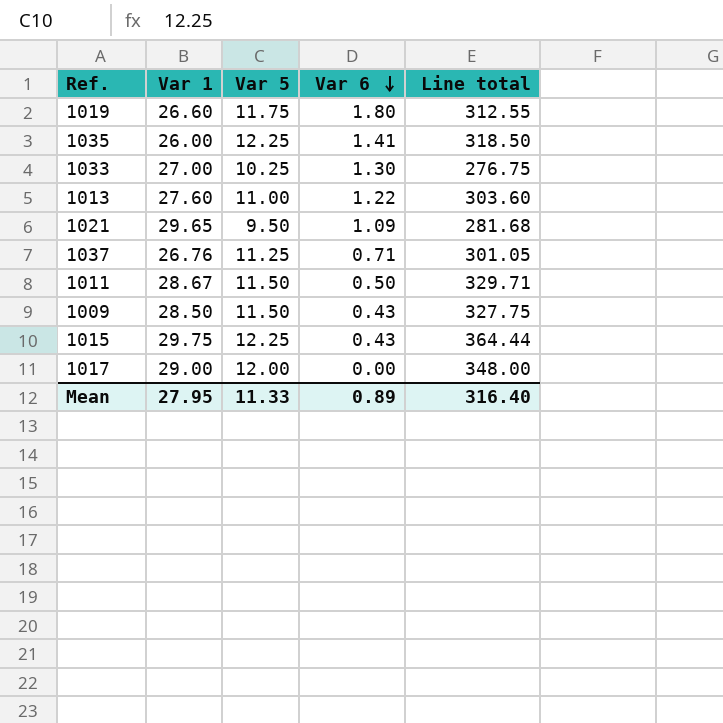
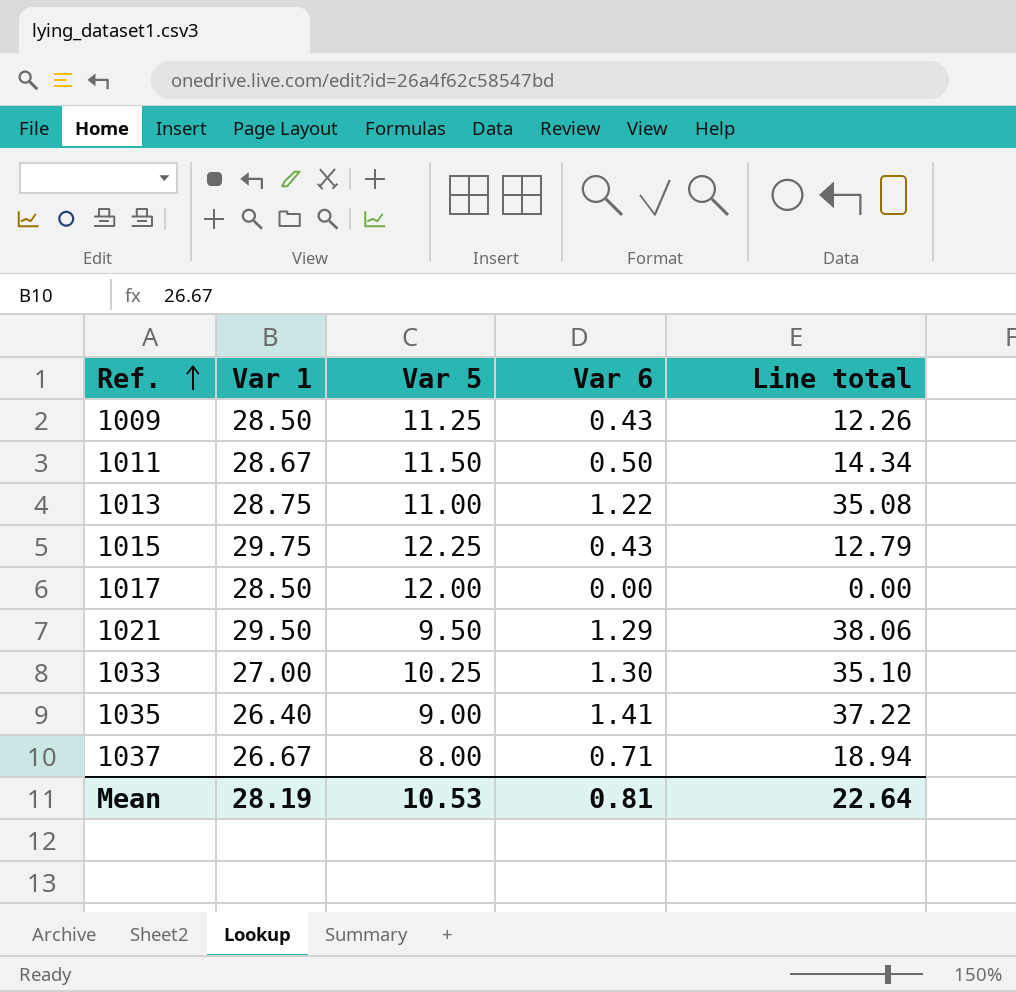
row order: Var 6 descending -> Ref. ascending
column Line total | formula: [Var 1] * [Var 5] -> [Var 1] * [Var 6]
row 1019: 26.60 | 11.75 | 1.80 | 312.55 -> none
1009 | Var 5: 11.50 -> 11.25
1013 | Var 1: 27.60 -> 28.75
1017 | Var 1: 29.00 -> 28.50
1021 | Var 1: 29.65 -> 29.50
1021 | Var 6: 1.09 -> 1.29
1035 | Var 1: 26.00 -> 26.40
1035 | Var 5: 12.25 -> 9.00
1037 | Var 1: 26.76 -> 26.67
1037 | Var 5: 11.25 -> 8.00
Mean | Var 1: 27.95 -> 28.19
Mean | Var 5: 11.33 -> 10.53
Mean | Var 6: 0.89 -> 0.81
Mean | Line total: 316.40 -> 22.64

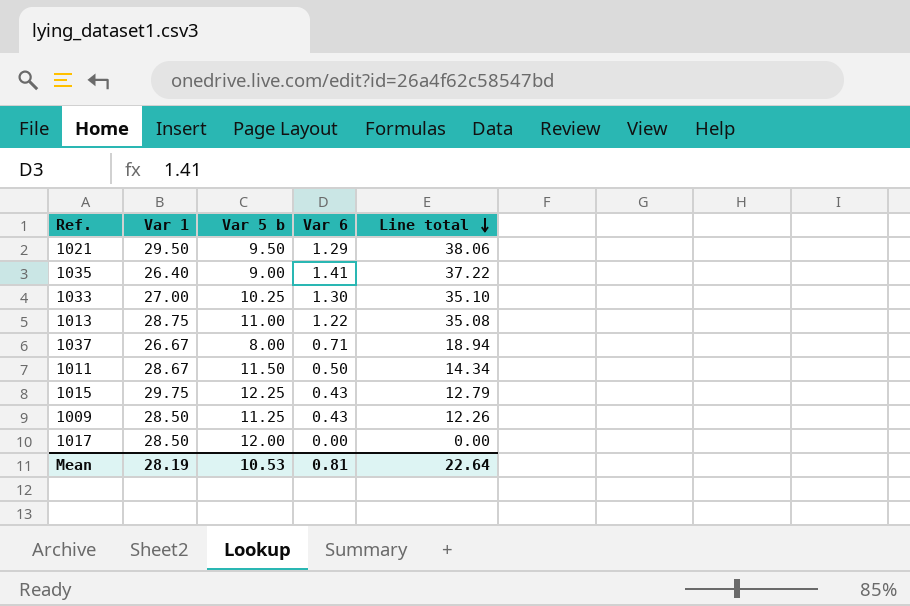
row order: Ref. ascending -> Line total descending
column name: Var 5 -> Var 5 b

